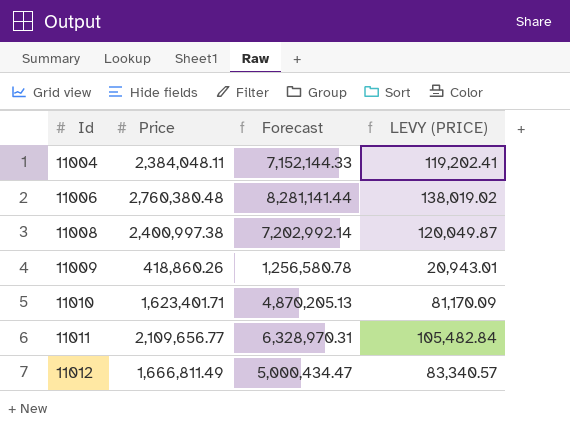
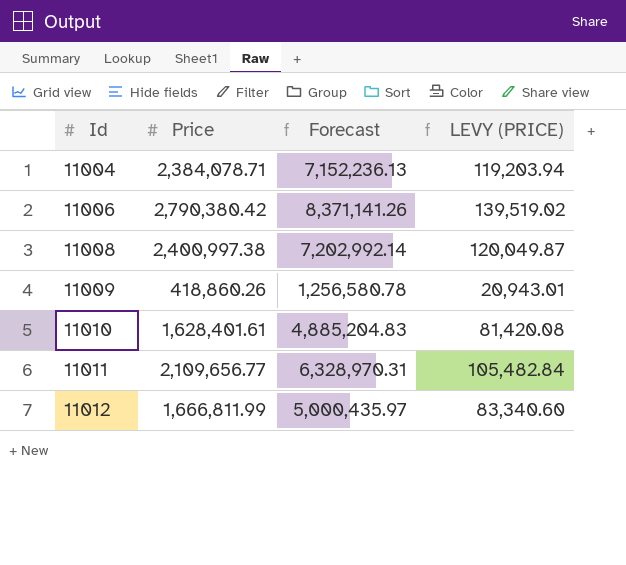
11004 | Price: 2,384,048.11 -> 2,384,078.71
11004 | Forecast: 7,152,144.33 -> 7,152,236.13
11004 | LEVY (PRICE): 119,202.41 -> 119,203.94
11006 | Price: 2,760,380.48 -> 2,790,380.42
11006 | Forecast: 8,281,141.44 -> 8,371,141.26
11006 | LEVY (PRICE): 138,019.02 -> 139,519.02
11010 | Price: 1,623,401.71 -> 1,628,401.61
11010 | Forecast: 4,870,205.13 -> 4,885,204.83
11010 | LEVY (PRICE): 81,170.09 -> 81,420.08
11012 | Price: 1,666,811.49 -> 1,666,811.99
11012 | Forecast: 5,000,434.47 -> 5,000,435.97
11012 | LEVY (PRICE): 83,340.57 -> 83,340.60

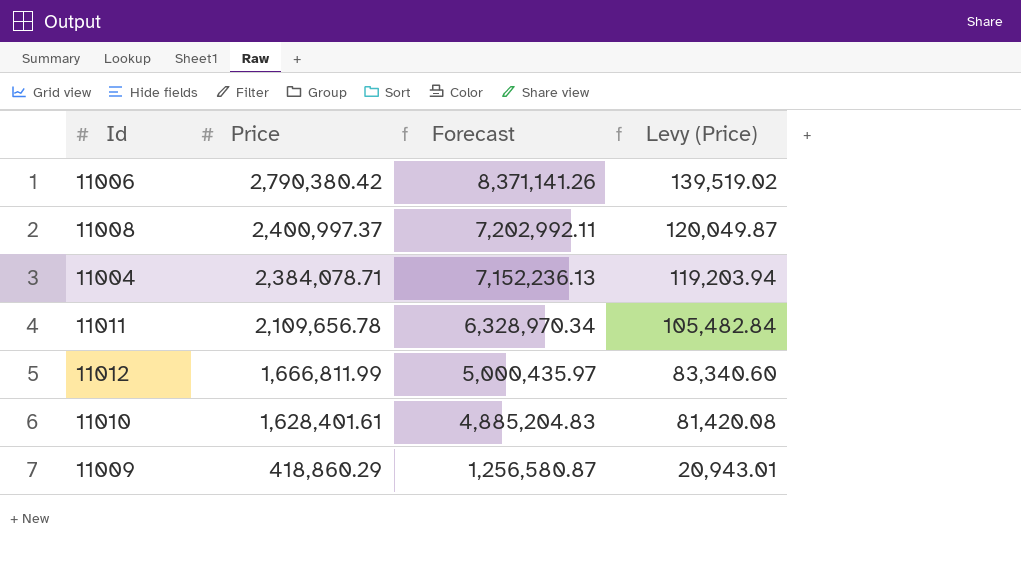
row order: Id ascending -> Price descending
column name: LEVY (PRICE) -> Levy (Price)
11008 | Price: 2,400,997.38 -> 2,400,997.37
11008 | Forecast: 7,202,992.14 -> 7,202,992.11
11011 | Price: 2,109,656.77 -> 2,109,656.78
11011 | Forecast: 6,328,970.31 -> 6,328,970.34
11009 | Price: 418,860.26 -> 418,860.29
11009 | Forecast: 1,256,580.78 -> 1,256,580.87

